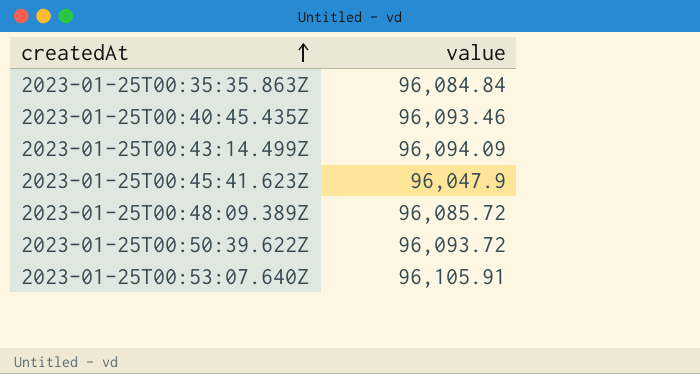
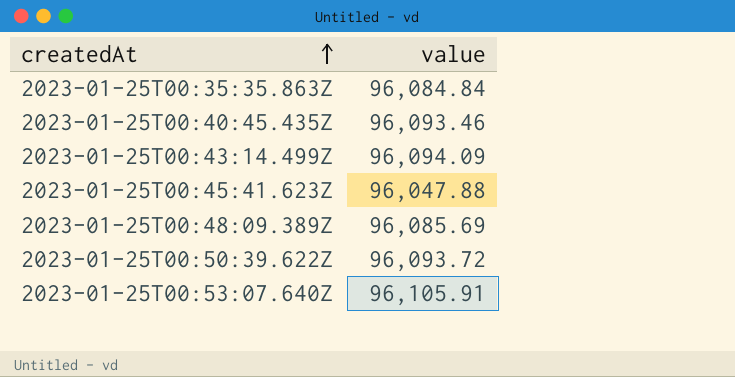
2023-01-25T00:45:41.623Z | value: 96,047.9 -> 96,047.88
2023-01-25T00:48:09.389Z | value: 96,085.72 -> 96,085.69

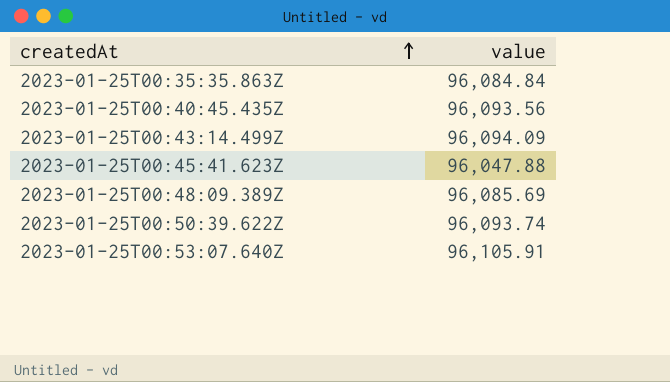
2023-01-25T00:40:45.435Z | value: 96,093.46 -> 96,093.56
2023-01-25T00:50:39.622Z | value: 96,093.72 -> 96,093.74

